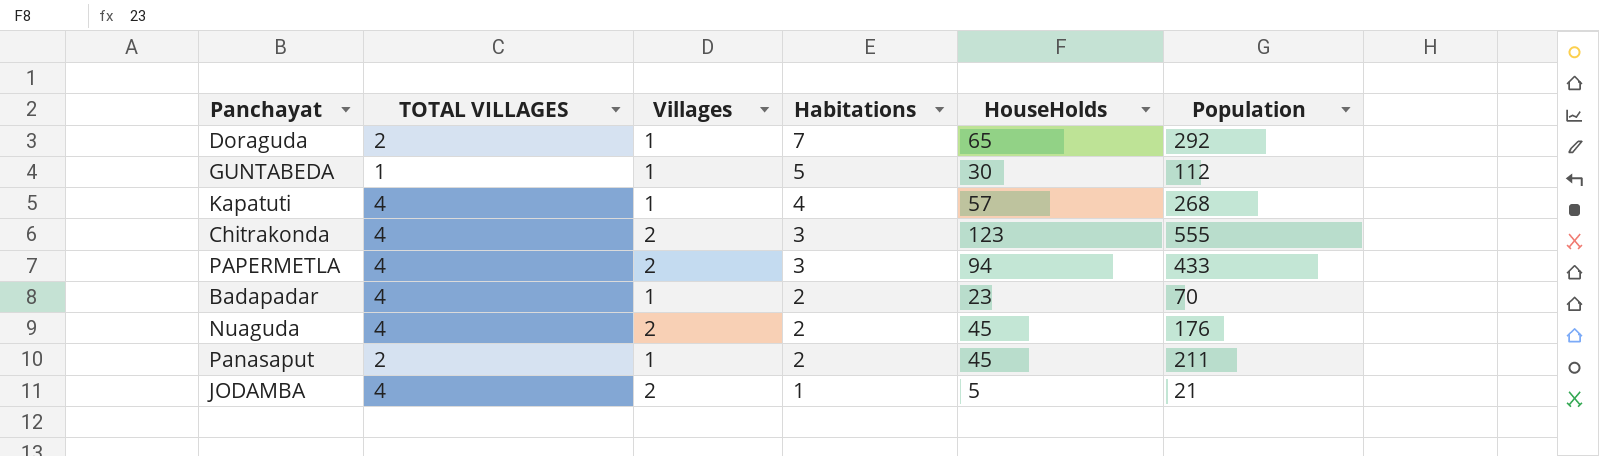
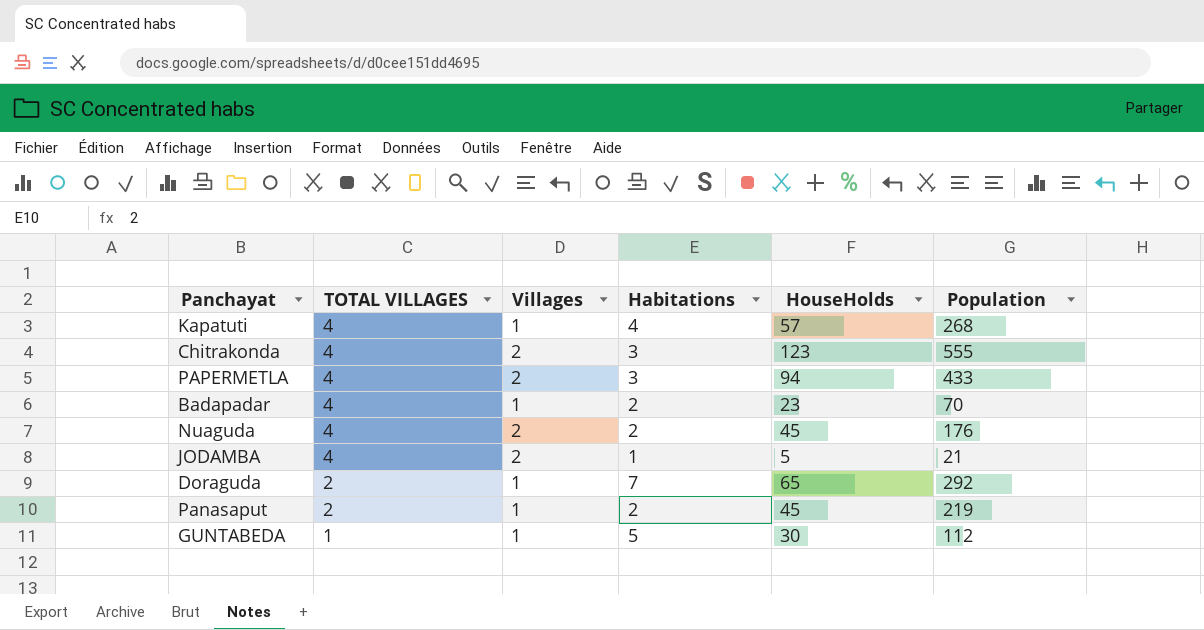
row order: Habitations descending -> TOTAL VILLAGES descending
Panasaput | Population: 211 -> 219

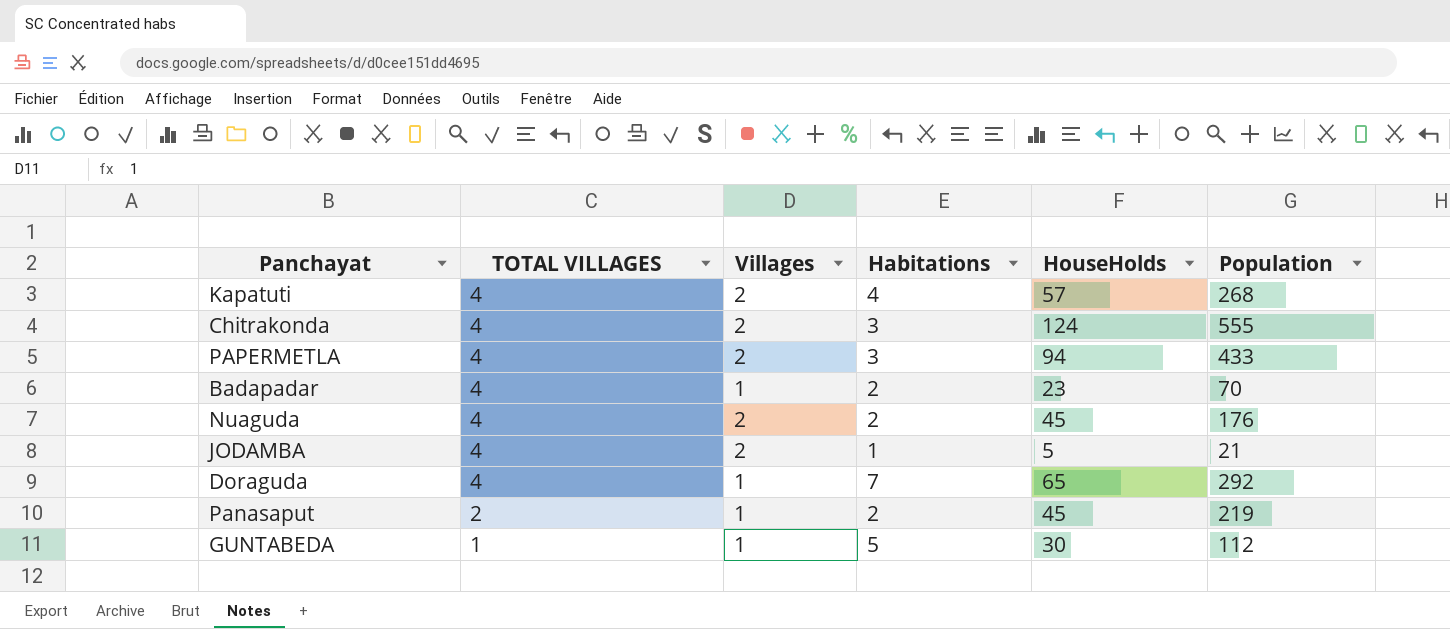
Kapatuti | Villages: 1 -> 2
Chitrakonda | HouseHolds: 123 -> 124
Doraguda | TOTAL VILLAGES: 2 -> 4

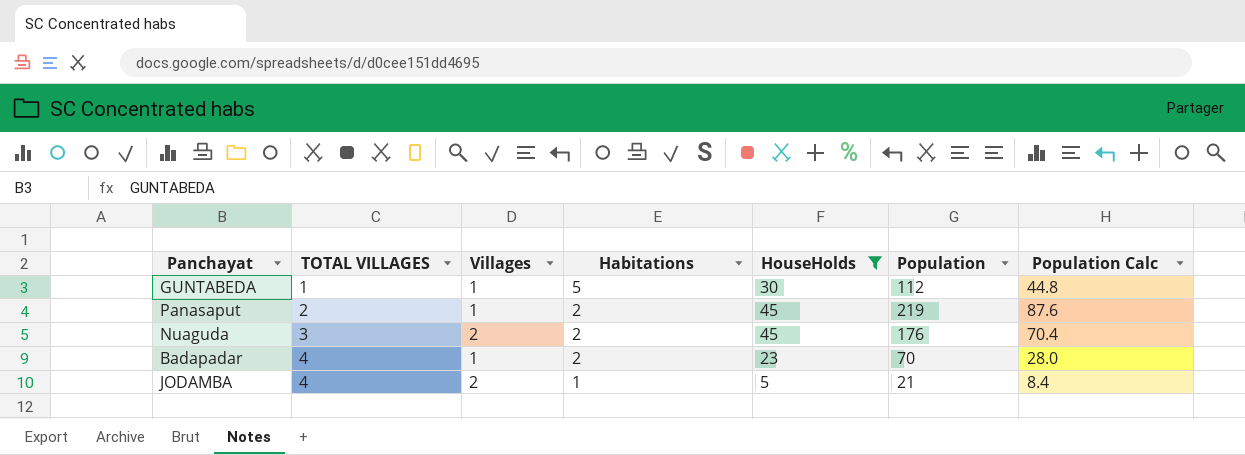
filter: none -> HouseHolds <= 45
row order: TOTAL VILLAGES descending -> TOTAL VILLAGES ascending
column Population Calc | formula: none -> [Population] * 0.4
Nuaguda | TOTAL VILLAGES: 4 -> 3

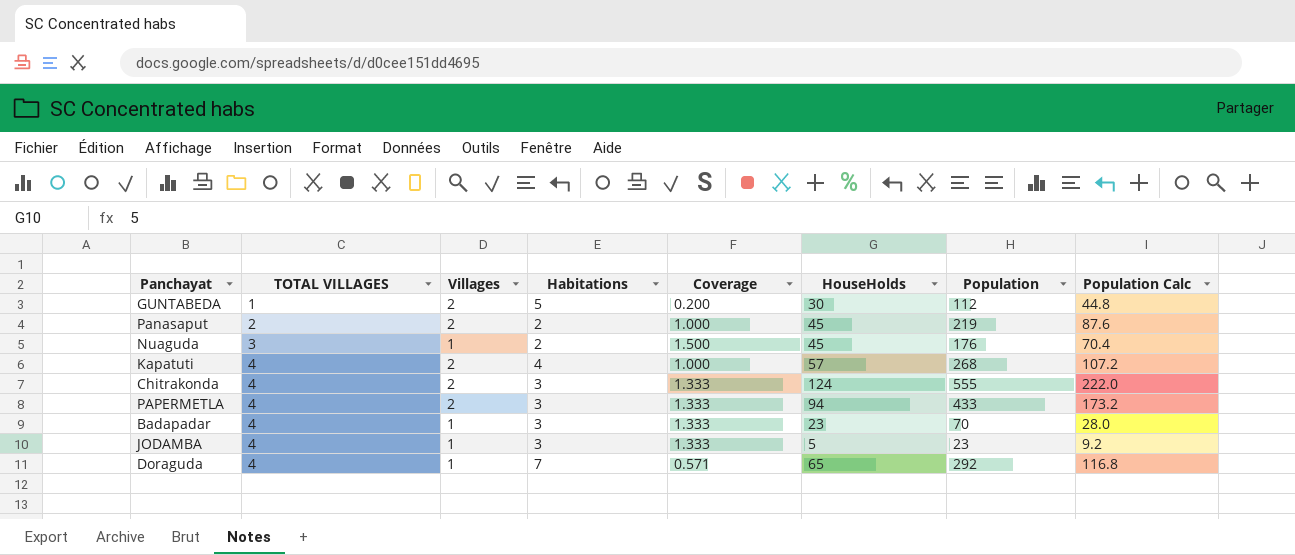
filter: HouseHolds <= 45 -> none
column Coverage | formula: none -> [TOTAL VILLAGES] / [Habitations]
GUNTABEDA | Villages: 1 -> 2
Panasaput | Villages: 1 -> 2
Nuaguda | Villages: 2 -> 1
Badapadar | Habitations: 2 -> 3
JODAMBA | Villages: 2 -> 1
JODAMBA | Habitations: 1 -> 3
JODAMBA | Population: 21 -> 23
JODAMBA | Population Calc: 8.4 -> 9.2

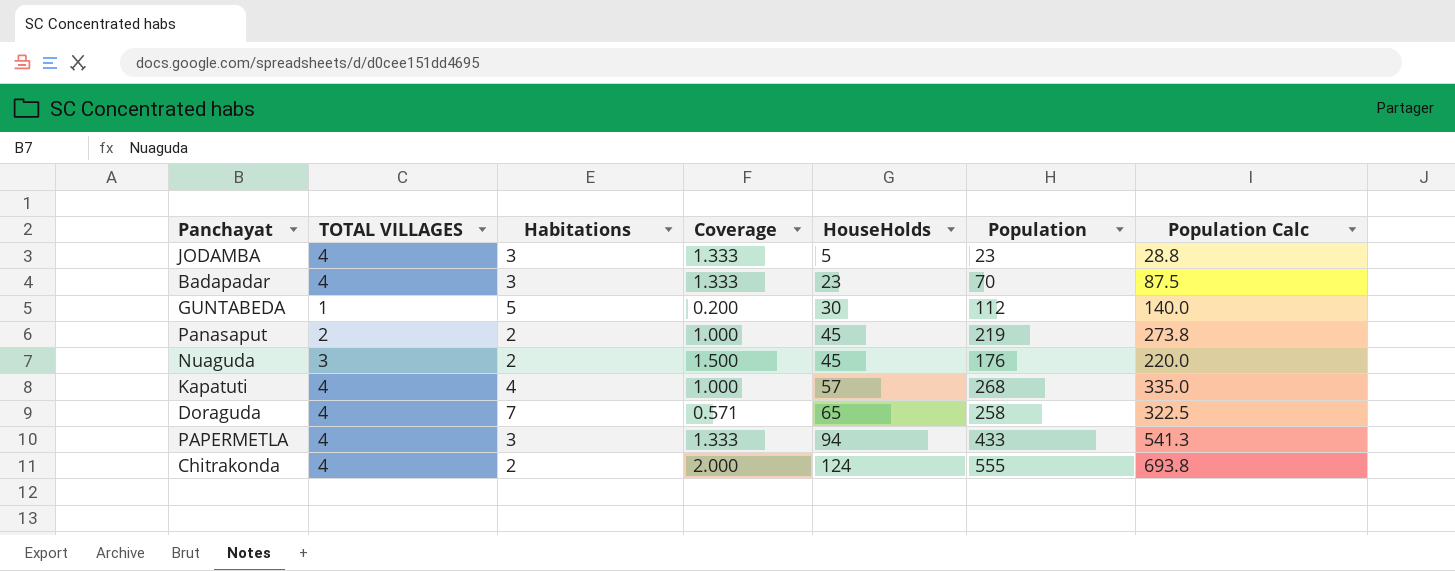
row order: TOTAL VILLAGES ascending -> HouseHolds ascending
column Villages | position: 3 -> none
column Population Calc | formula: [Population] * 0.4 -> [Population] * 1.25
Doraguda | Population: 292 -> 258
Chitrakonda | Habitations: 3 -> 2
Chitrakonda | Coverage: 1.333 -> 2.000

